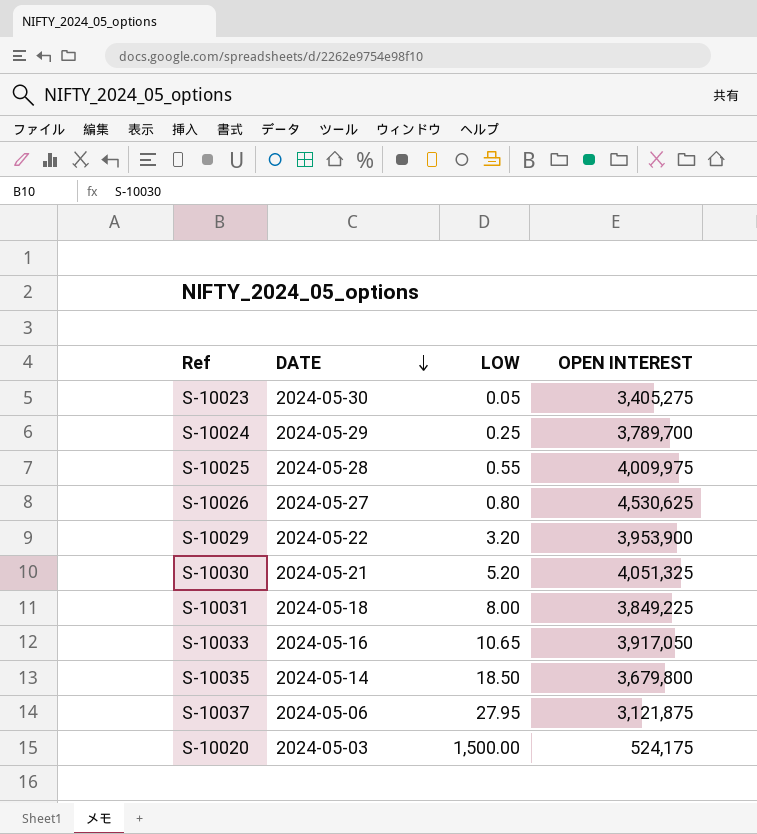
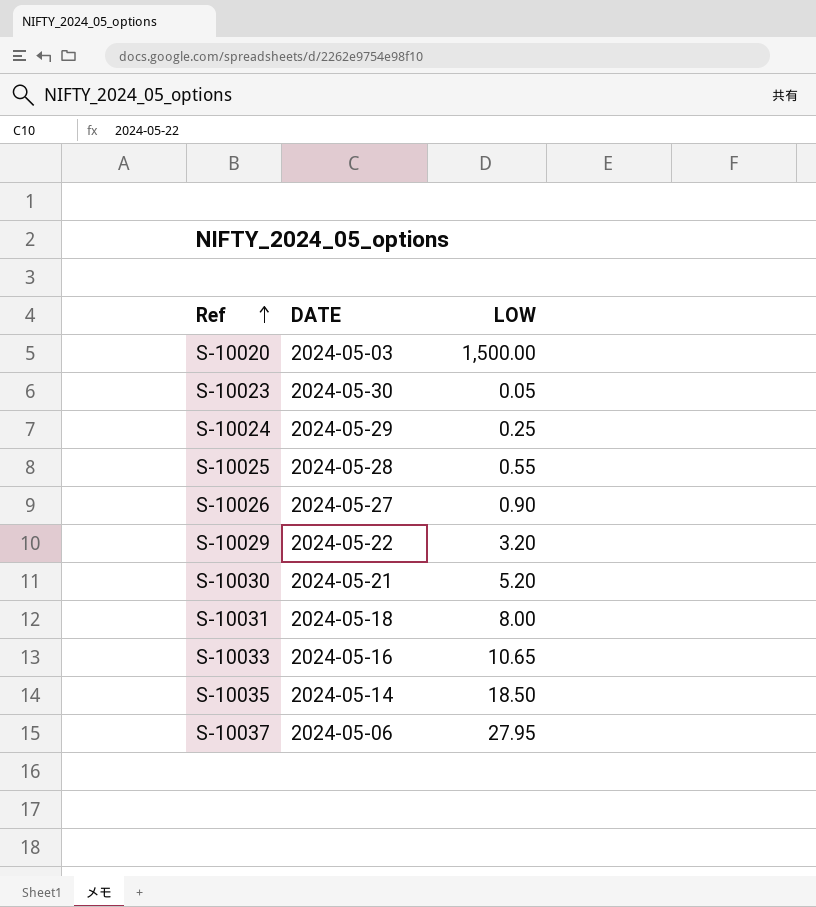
row order: DATE descending -> Ref ascending
column OPEN INTEREST | position: 4 -> none
S-10026 | LOW: 0.80 -> 0.90

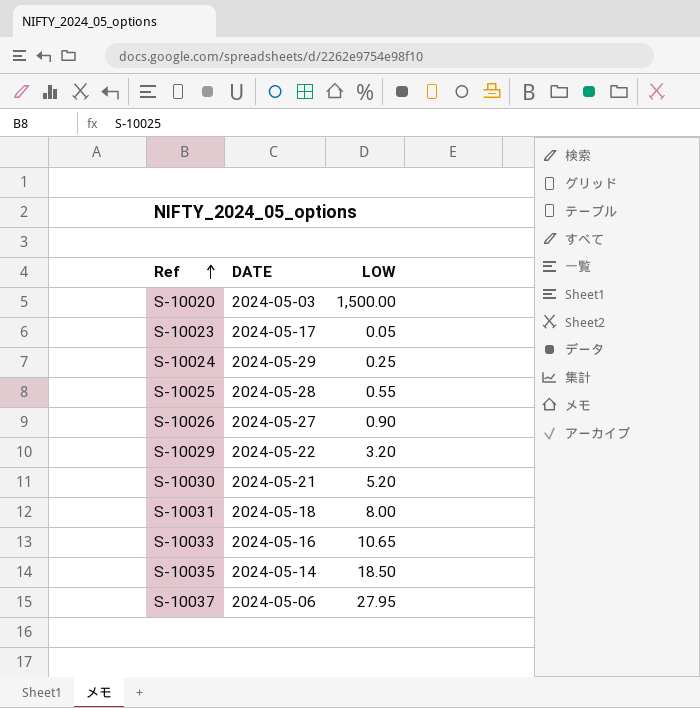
S-10023 | DATE: 2024-05-30 -> 2024-05-17

